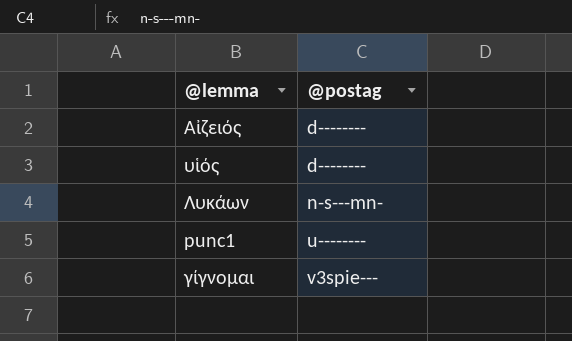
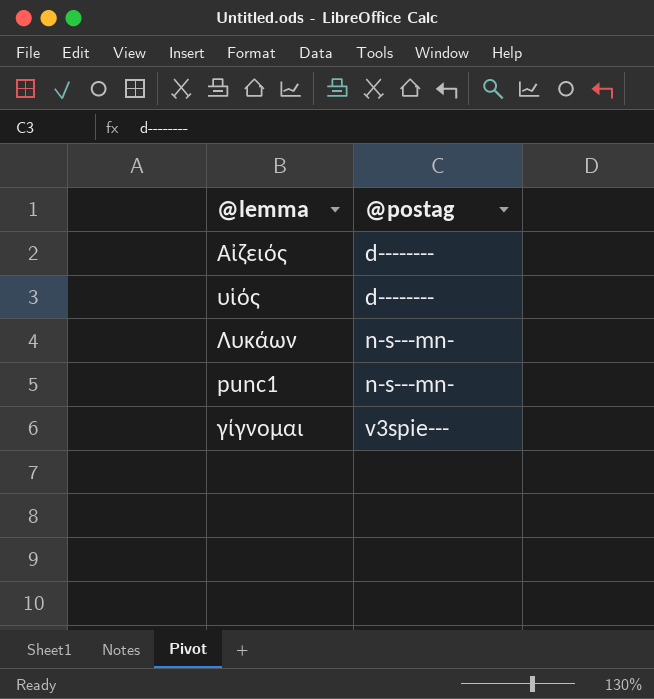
punc1 | @postag: u-------- -> n-s---mn-

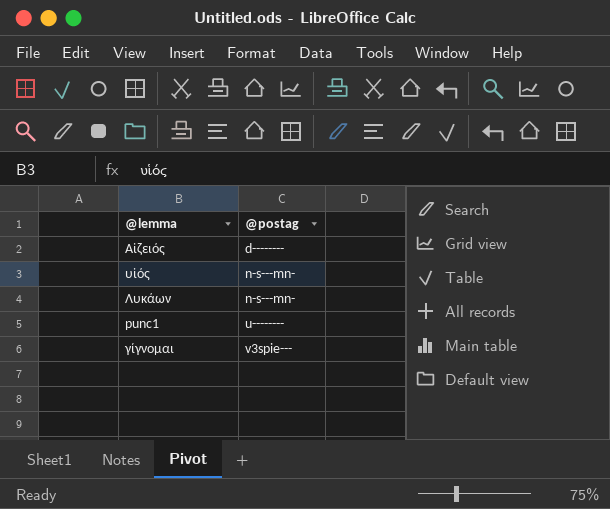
υἱός | @postag: d-------- -> n-s---mn-
punc1 | @postag: n-s---mn- -> u--------

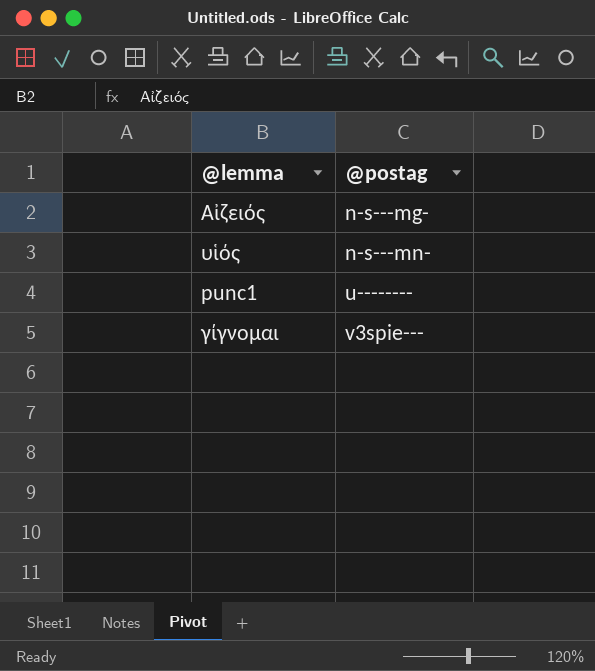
row Λυκάων: n-s---mn- -> none
Αἰζειός | @postag: d-------- -> n-s---mg-

